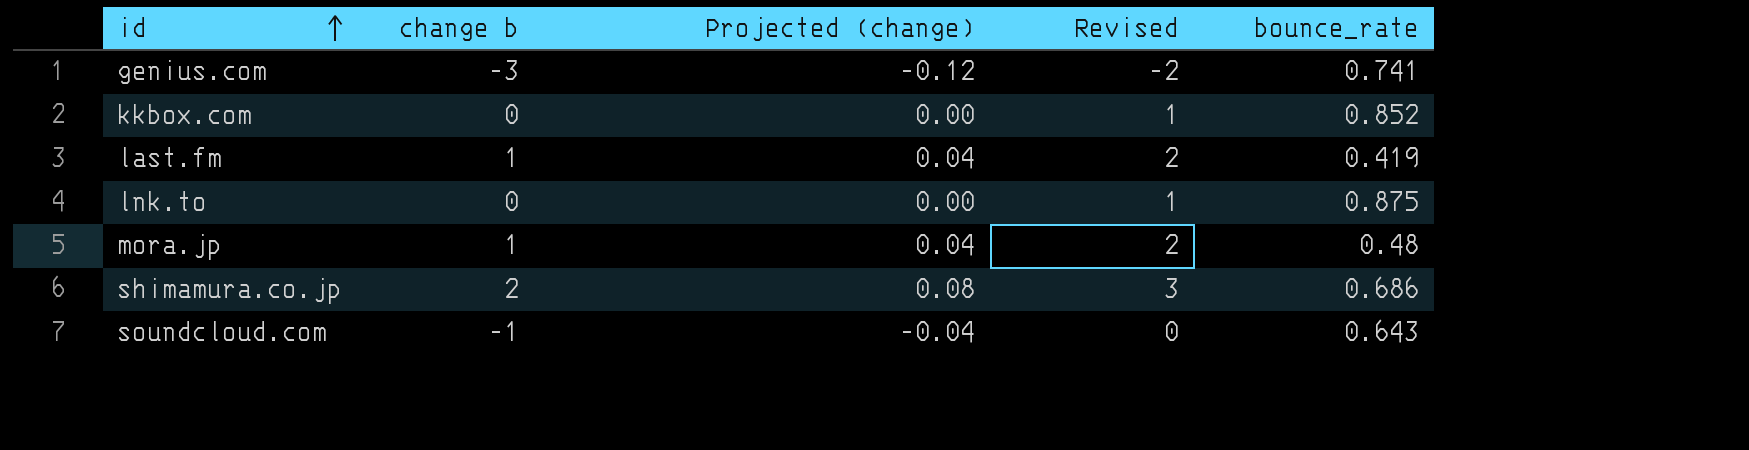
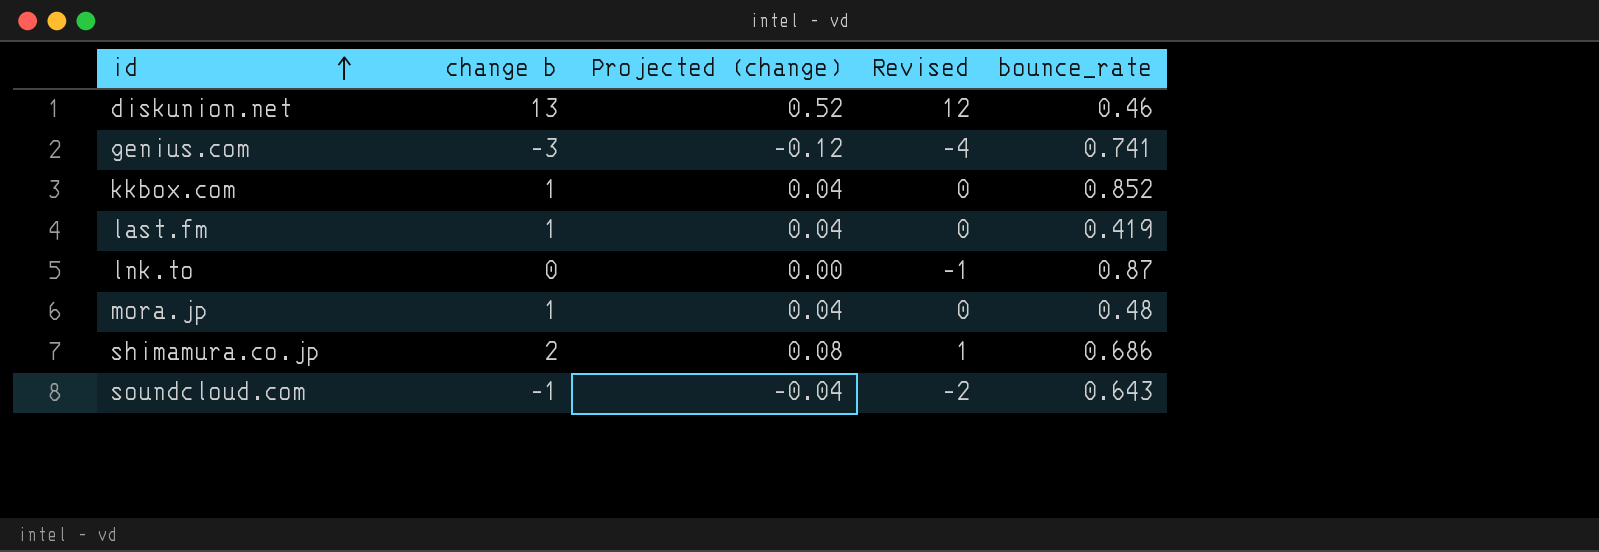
column Revised | formula: [change b] + 1 -> [change b] - 1
row diskunion.net: none -> 13 | 0.52 | 12 | 0.46
kkbox.com | change b: 0 -> 1
kkbox.com | Projected (change): 0.00 -> 0.04
lnk.to | bounce_rate: 0.875 -> 0.87

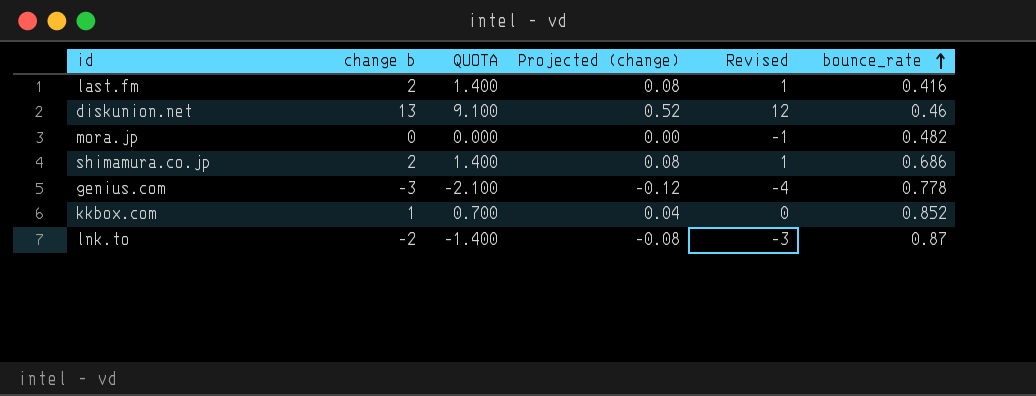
row order: id ascending -> bounce_rate ascending
column QUOTA | formula: none -> [change b] * 0.7
row soundcloud.com: -1 | -0.04 | -2 | 0.643 -> none
last.fm | change b: 1 -> 2
last.fm | Projected (change): 0.04 -> 0.08
last.fm | Revised: 0 -> 1
last.fm | bounce_rate: 0.419 -> 0.416
mora.jp | change b: 1 -> 0
mora.jp | Projected (change): 0.04 -> 0.00
mora.jp | Revised: 0 -> -1
mora.jp | bounce_rate: 0.48 -> 0.482
genius.com | bounce_rate: 0.741 -> 0.778
lnk.to | change b: 0 -> -2
lnk.to | Projected (change): 0.00 -> -0.08
lnk.to | Revised: -1 -> -3

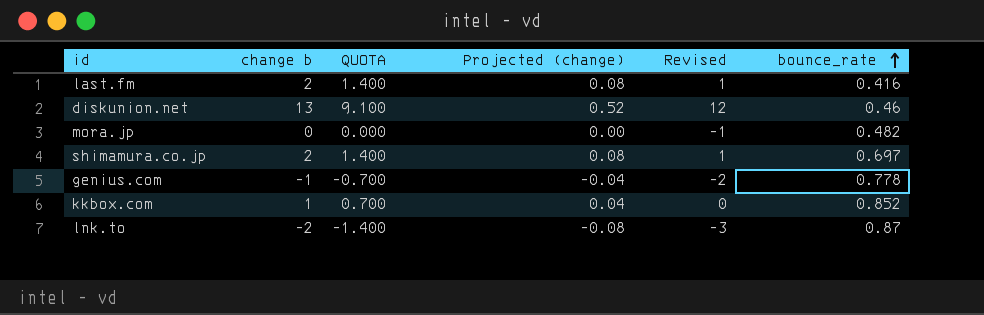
shimamura.co.jp | bounce_rate: 0.686 -> 0.697
genius.com | change b: -3 -> -1
genius.com | QUOTA: -2.100 -> -0.700
genius.com | Projected (change): -0.12 -> -0.04
genius.com | Revised: -4 -> -2

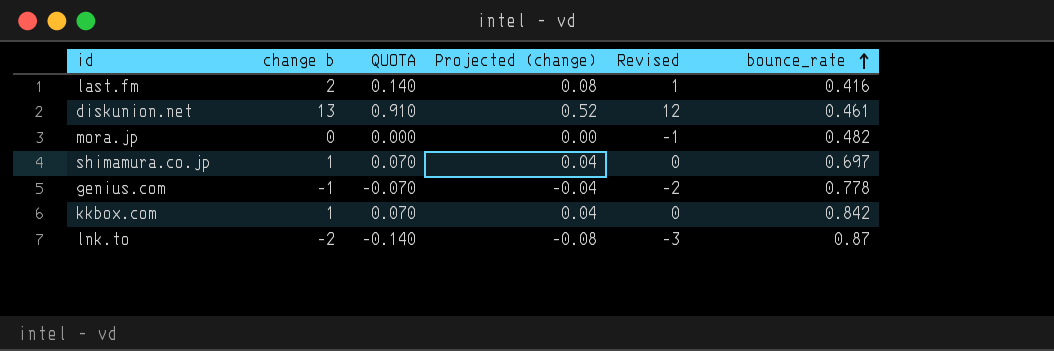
column QUOTA | formula: [change b] * 0.7 -> [change b] * 0.07
diskunion.net | bounce_rate: 0.46 -> 0.461
shimamura.co.jp | change b: 2 -> 1
shimamura.co.jp | Projected (change): 0.08 -> 0.04
shimamura.co.jp | Revised: 1 -> 0
kkbox.com | bounce_rate: 0.852 -> 0.842

